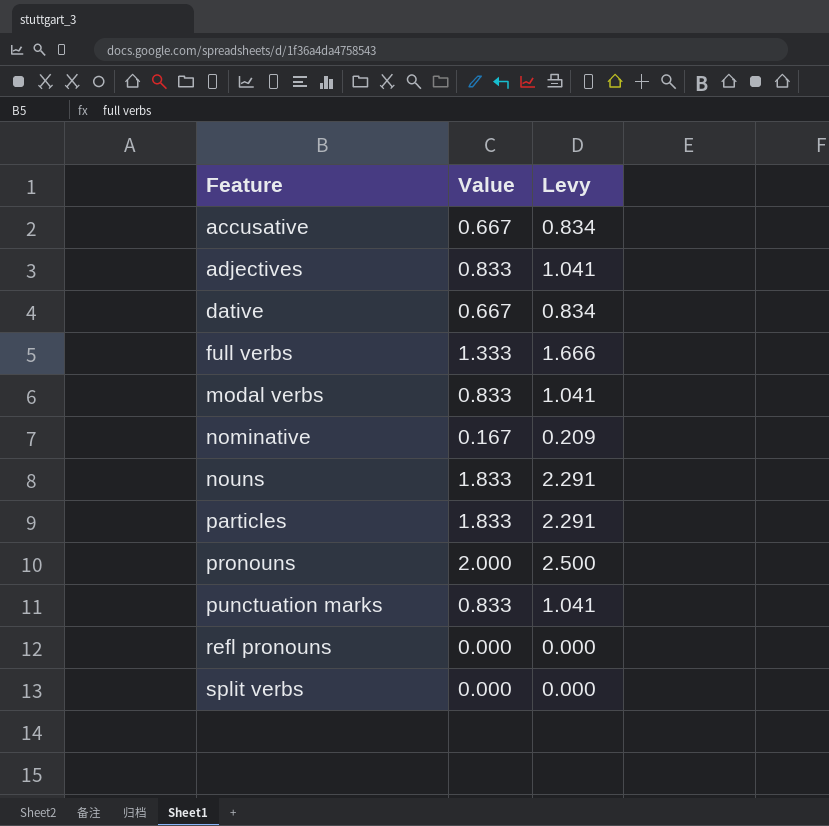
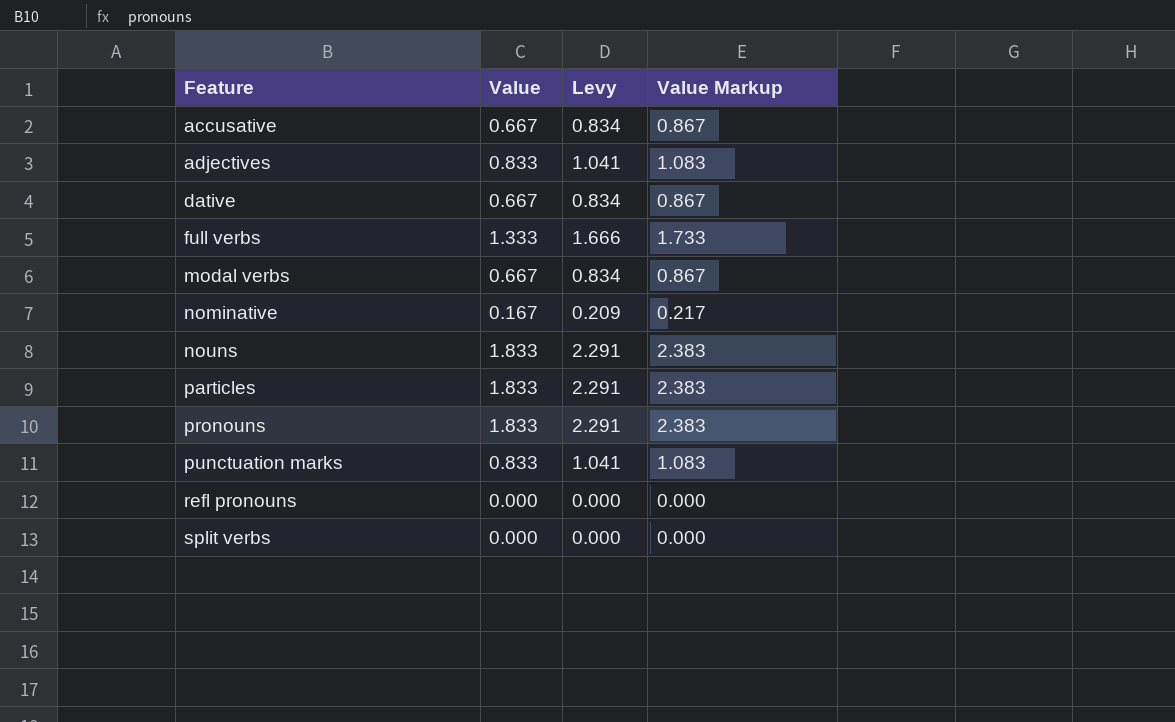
column Value Markup | formula: none -> [Value] * 1.3
modal verbs | Value: 0.833 -> 0.667
modal verbs | Levy: 1.041 -> 0.834
pronouns | Value: 2.000 -> 1.833
pronouns | Levy: 2.500 -> 2.291

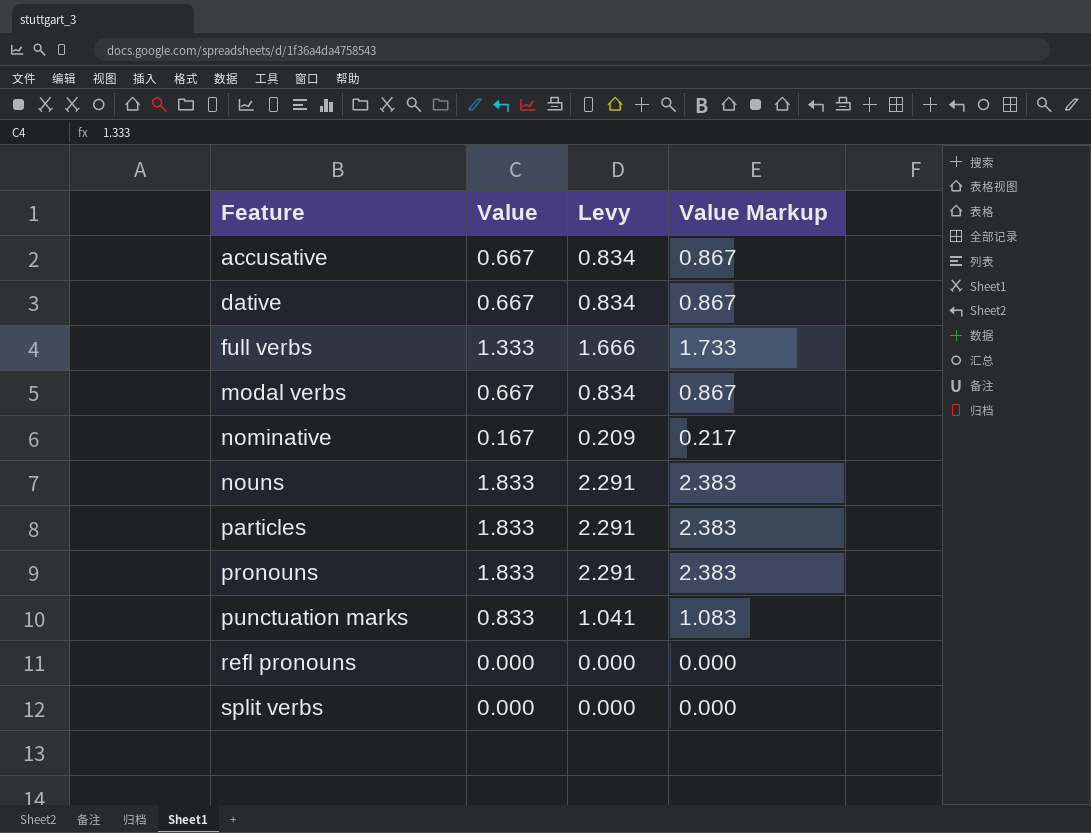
row adjectives: 0.833 | 1.041 | 1.083 -> none

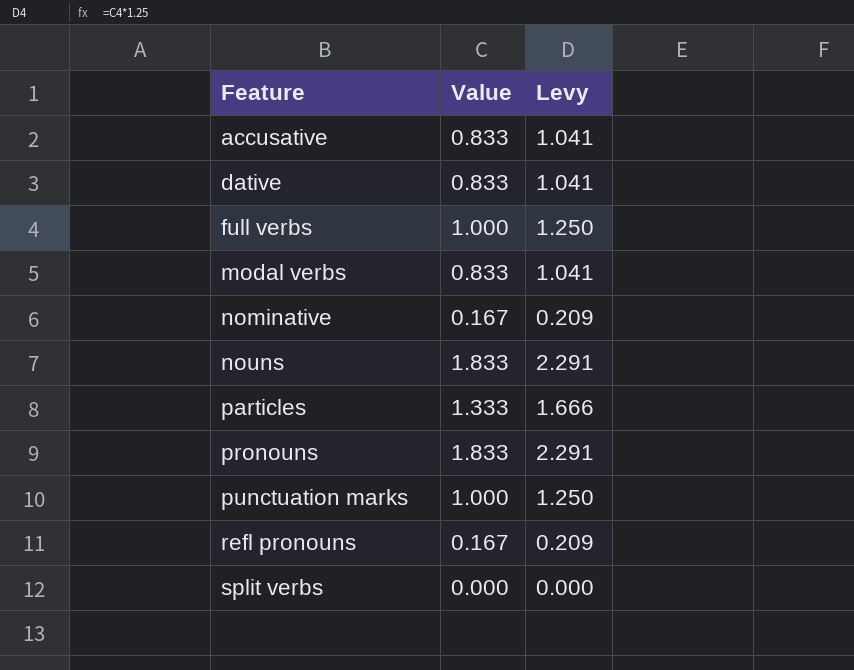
column Value Markup | formula: [Value] * 1.3 -> none
accusative | Value: 0.667 -> 0.833
accusative | Levy: 0.834 -> 1.041
dative | Value: 0.667 -> 0.833
dative | Levy: 0.834 -> 1.041
full verbs | Value: 1.333 -> 1.000
full verbs | Levy: 1.666 -> 1.250
modal verbs | Value: 0.667 -> 0.833
modal verbs | Levy: 0.834 -> 1.041
particles | Value: 1.833 -> 1.333
particles | Levy: 2.291 -> 1.666
punctuation marks | Value: 0.833 -> 1.000
punctuation marks | Levy: 1.041 -> 1.250
refl pronouns | Value: 0.000 -> 0.167
refl pronouns | Levy: 0.000 -> 0.209

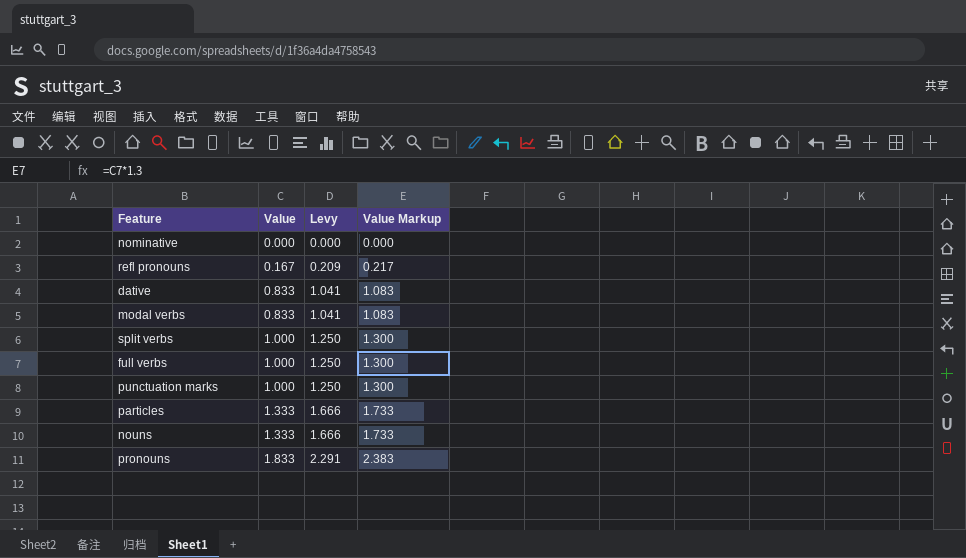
row order: Feature ascending -> Value ascending
column Value Markup | formula: none -> [Value] * 1.3
row accusative: 0.833 | 1.041 -> none
nominative | Value: 0.167 -> 0.000
nominative | Levy: 0.209 -> 0.000
split verbs | Value: 0.000 -> 1.000
split verbs | Levy: 0.000 -> 1.250
nouns | Value: 1.833 -> 1.333
nouns | Levy: 2.291 -> 1.666

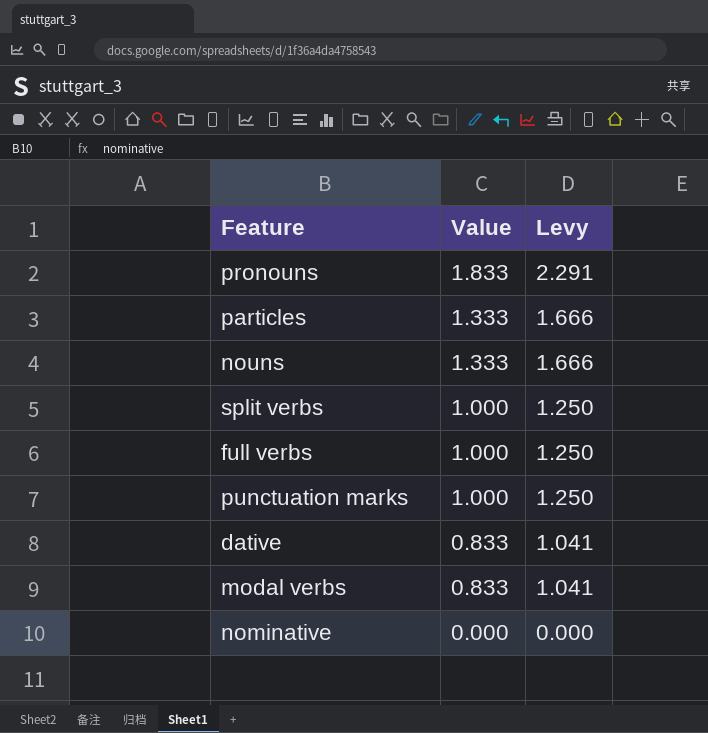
row order: Value ascending -> Value descending
column Value Markup | formula: [Value] * 1.3 -> none
row refl pronouns: 0.167 | 0.209 | 0.217 -> none

